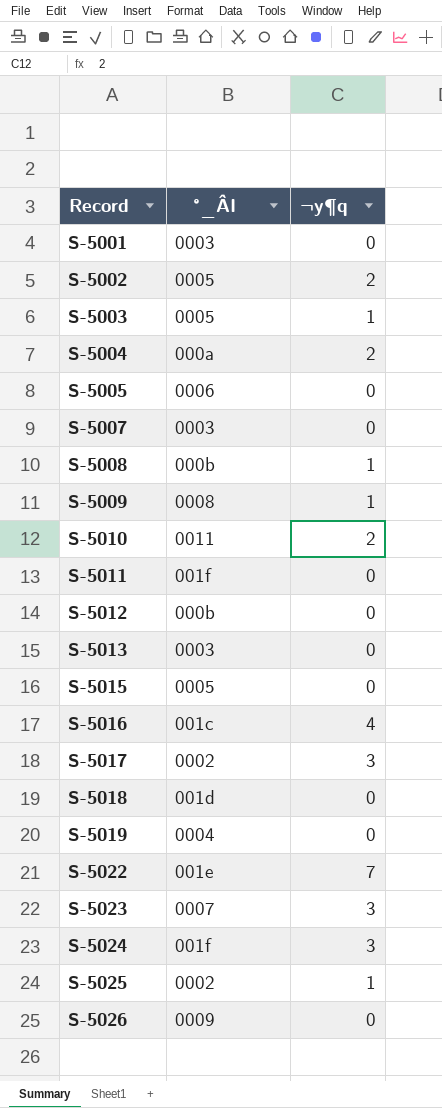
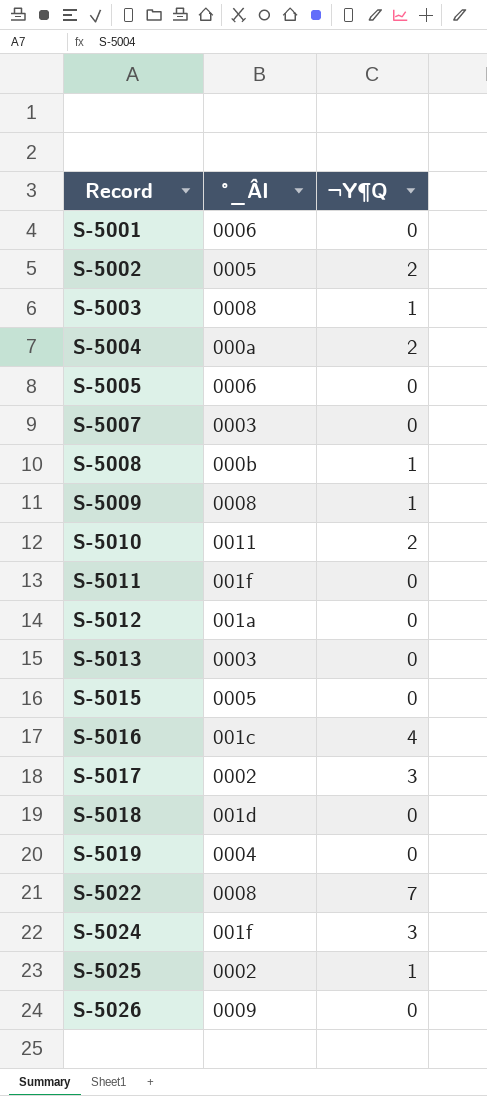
column name: ¬y¶q -> ¬Y¶Q
row S-5023: 0007 | 3 -> none
S-5001 | °_ÂI: 0003 -> 0006
S-5003 | °_ÂI: 0005 -> 0008
S-5012 | °_ÂI: 000b -> 001a
S-5022 | °_ÂI: 001e -> 0008

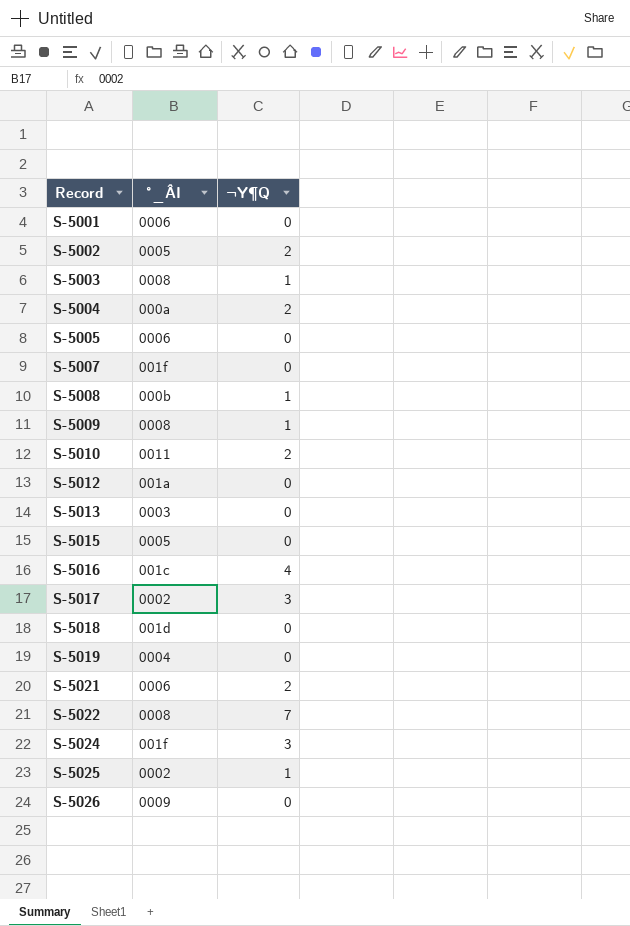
row S-5011: 001f | 0 -> none
S-5007 | °_ÂI: 0003 -> 001f
row S-5021: none -> 0006 | 2

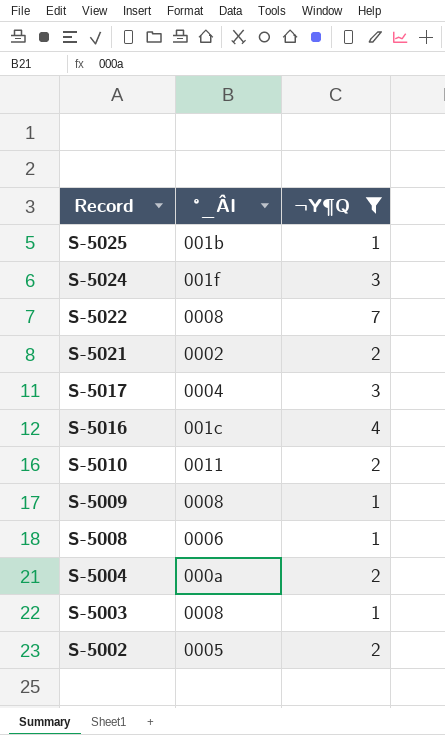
filter: none -> ¬Y¶Q != 0
row order: Record ascending -> Record descending
S-5025 | °_ÂI: 0002 -> 001b
S-5021 | °_ÂI: 0006 -> 0002
S-5017 | °_ÂI: 0002 -> 0004
S-5008 | °_ÂI: 000b -> 0006

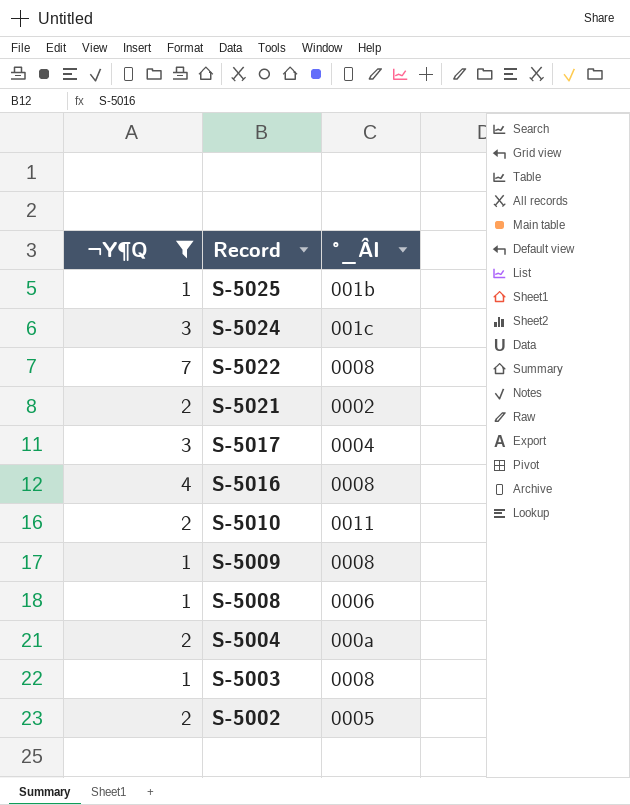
column ¬Y¶Q | position: 3 -> 1
S-5024 | °_ÂI: 001f -> 001c
S-5016 | °_ÂI: 001c -> 0008

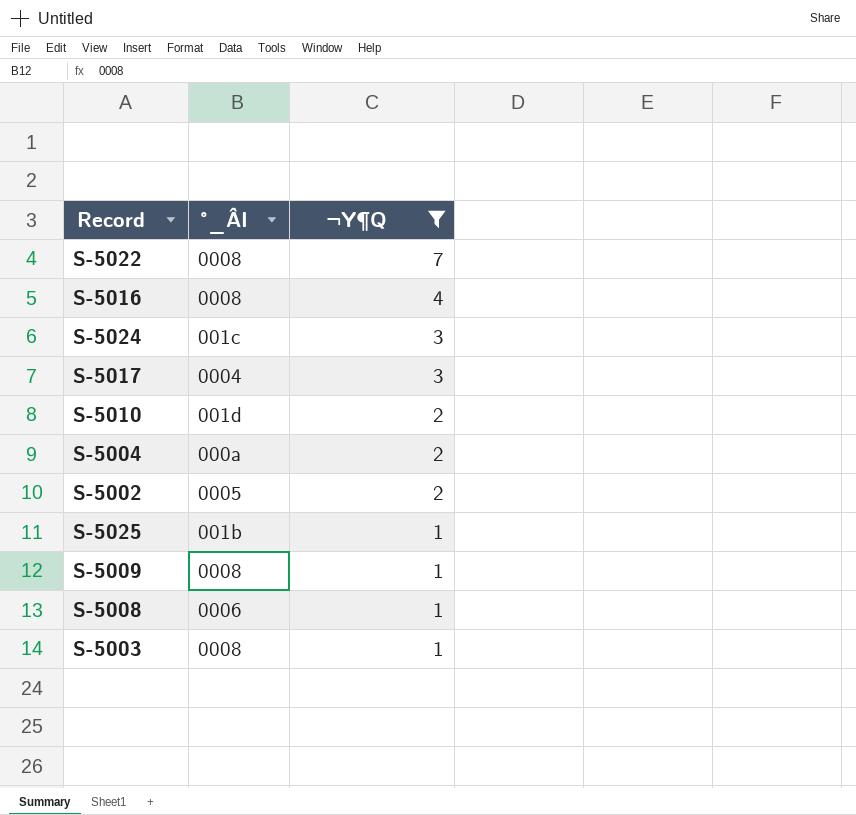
row order: Record descending -> ¬Y¶Q descending
column ¬Y¶Q | position: 1 -> 3
row S-5021: 2 | 0002 -> none
S-5010 | °_ÂI: 0011 -> 001d

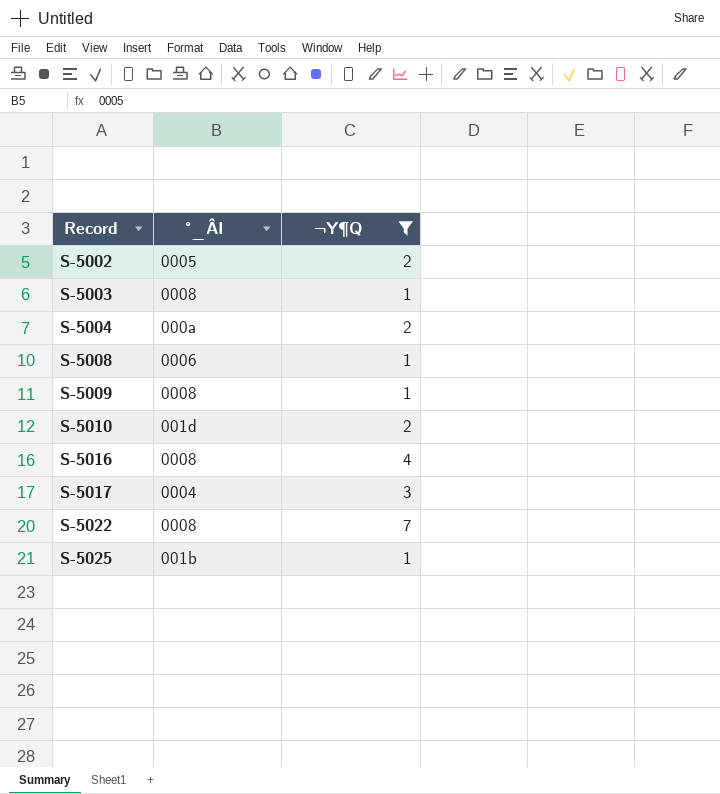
row order: ¬Y¶Q descending -> Record ascending
row S-5024: 001c | 3 -> none

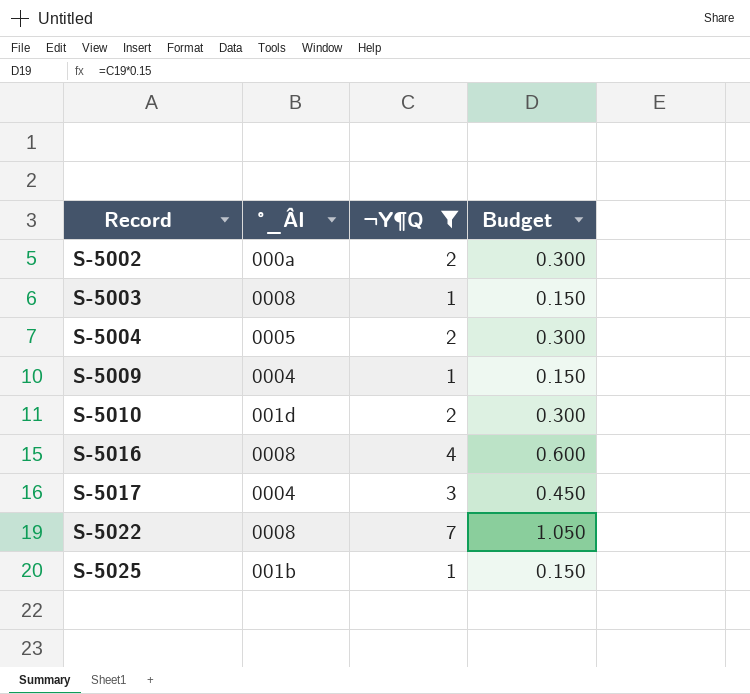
column Budget | formula: none -> [¬Y¶Q] * 0.15
row S-5008: 0006 | 1 -> none
S-5002 | °_ÂI: 0005 -> 000a
S-5004 | °_ÂI: 000a -> 0005
S-5009 | °_ÂI: 0008 -> 0004

